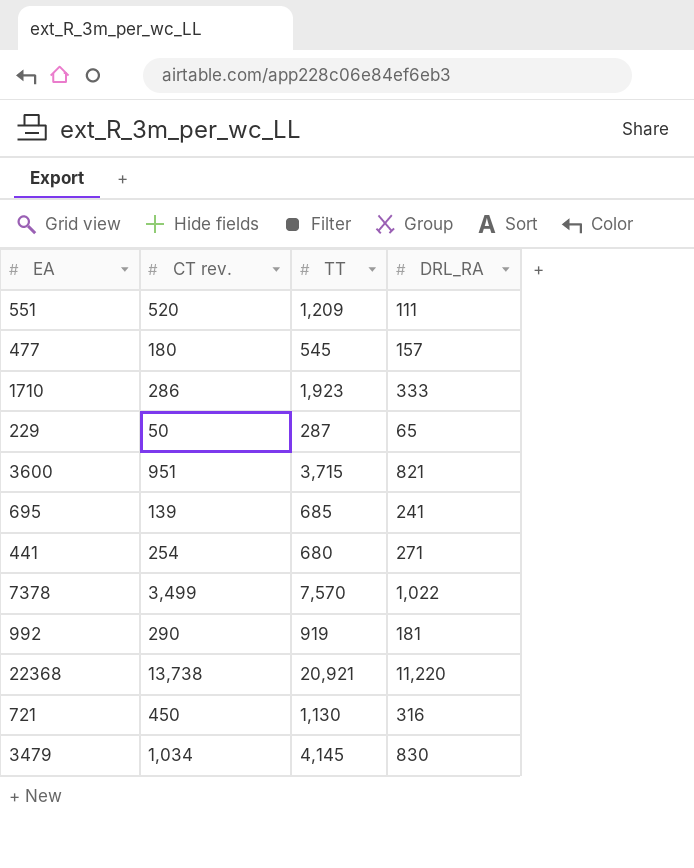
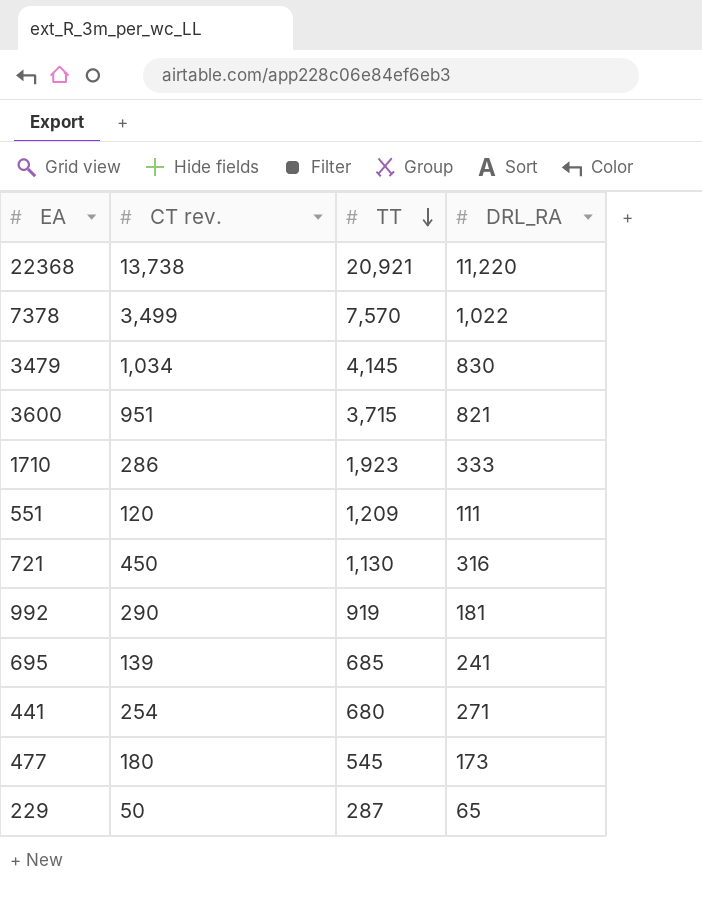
row order: none -> TT descending
551 | CT rev.: 520 -> 120
477 | DRL_RA: 157 -> 173

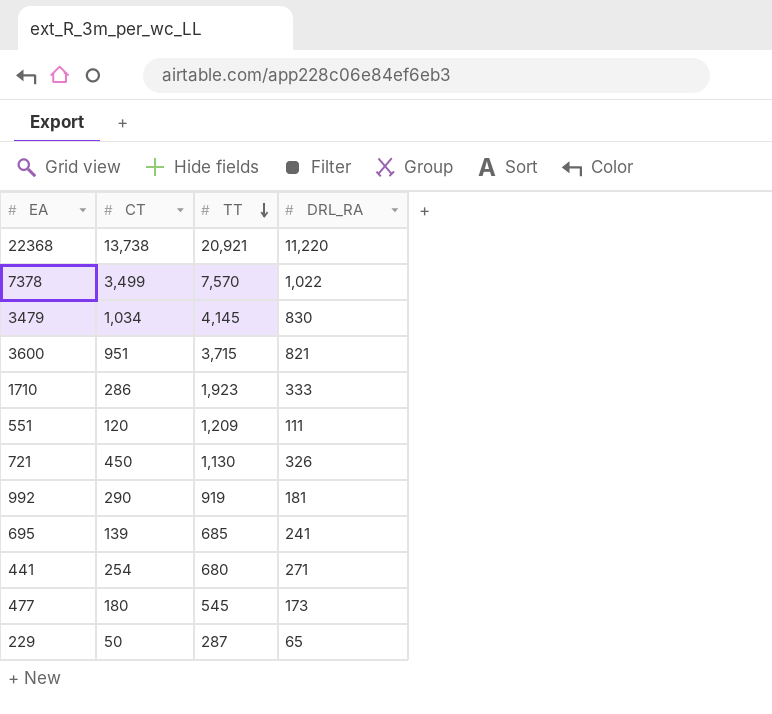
column name: CT rev. -> CT
721 | DRL_RA: 316 -> 326

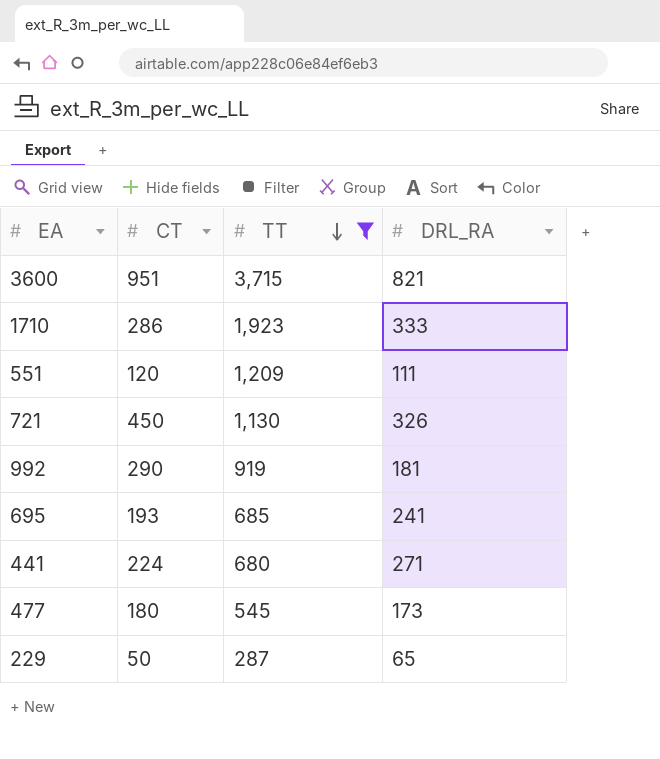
filter: none -> TT <= 3,715
695 | CT: 139 -> 193
441 | CT: 254 -> 224

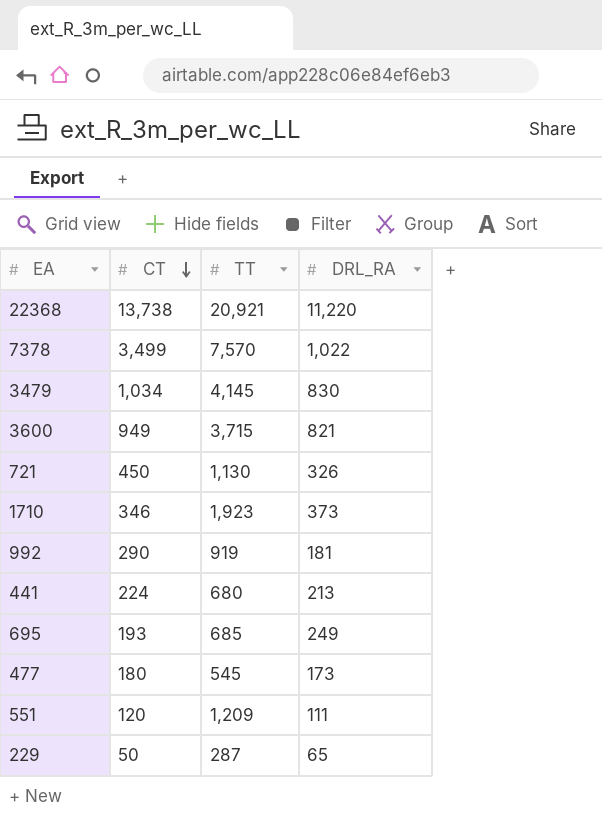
filter: TT <= 3,715 -> none
row order: TT descending -> CT descending
3600 | CT: 951 -> 949
1710 | CT: 286 -> 346
1710 | DRL_RA: 333 -> 373
441 | DRL_RA: 271 -> 213
695 | DRL_RA: 241 -> 249

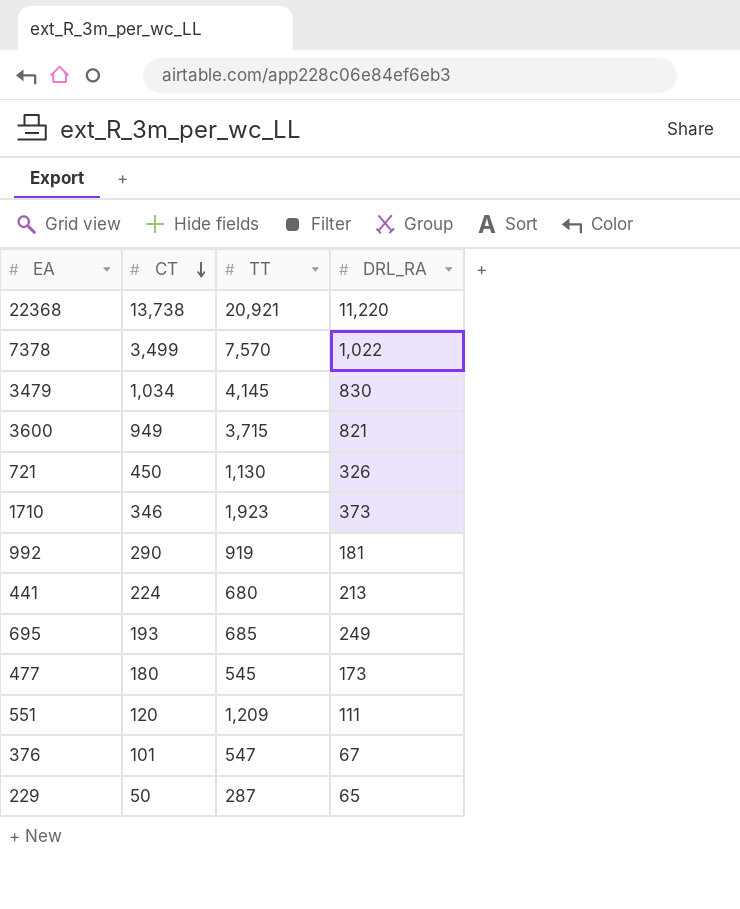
row 376: none -> 101 | 547 | 67

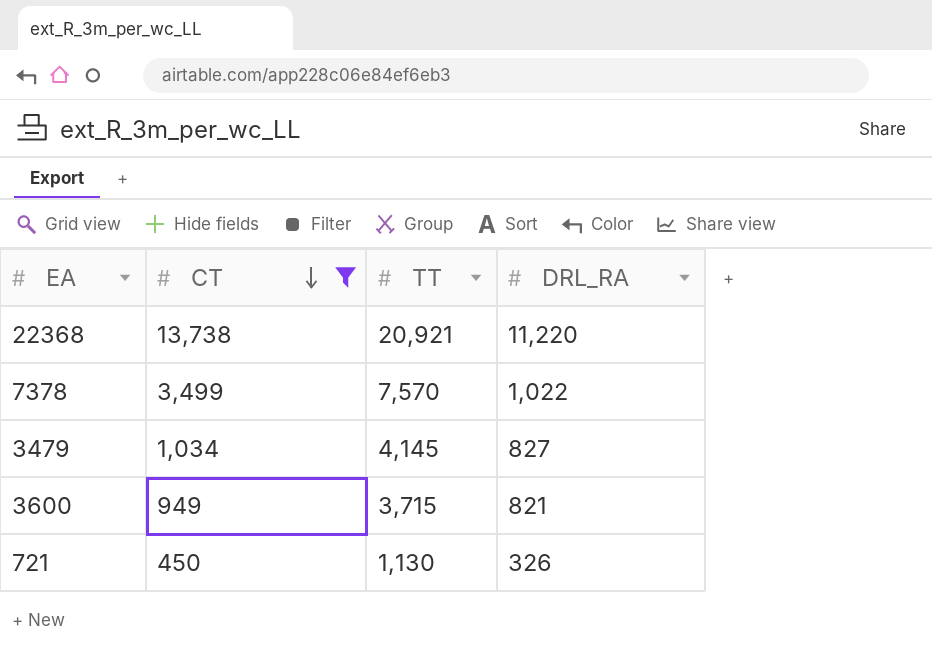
filter: none -> CT >= 450
3479 | DRL_RA: 830 -> 827

